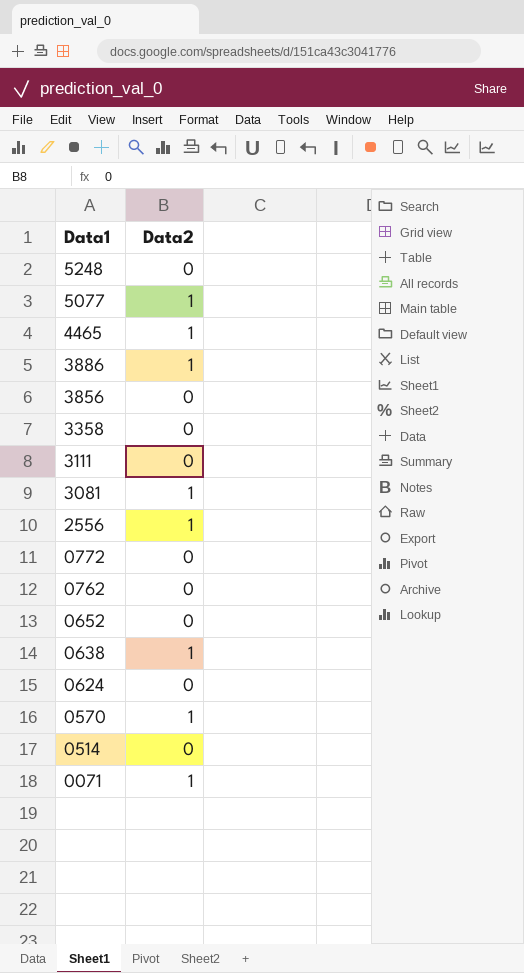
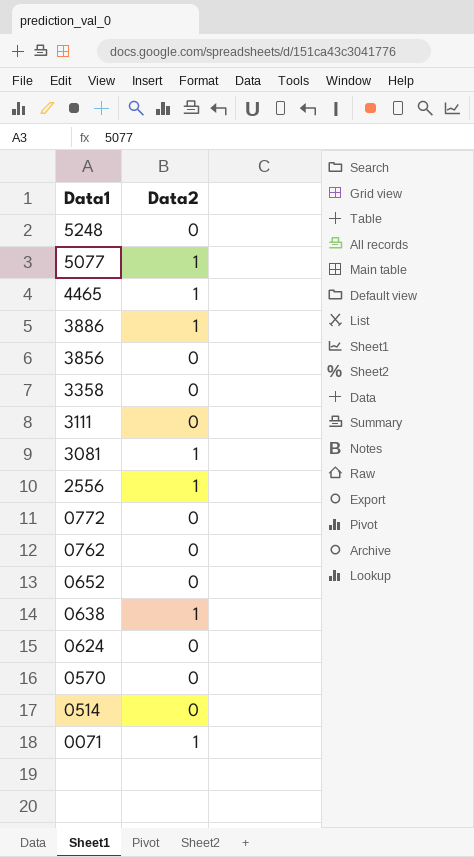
0570 | Data2: 1 -> 0

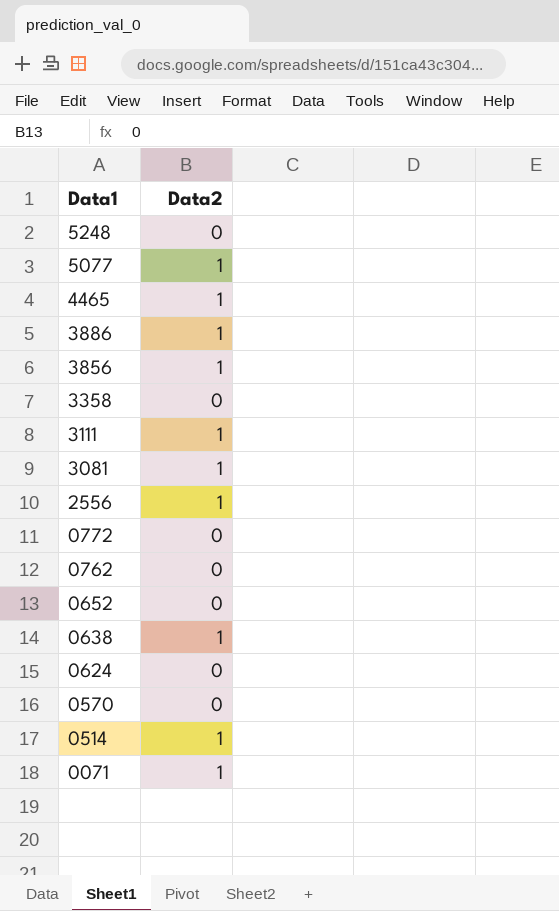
3856 | Data2: 0 -> 1
3111 | Data2: 0 -> 1
0514 | Data2: 0 -> 1

